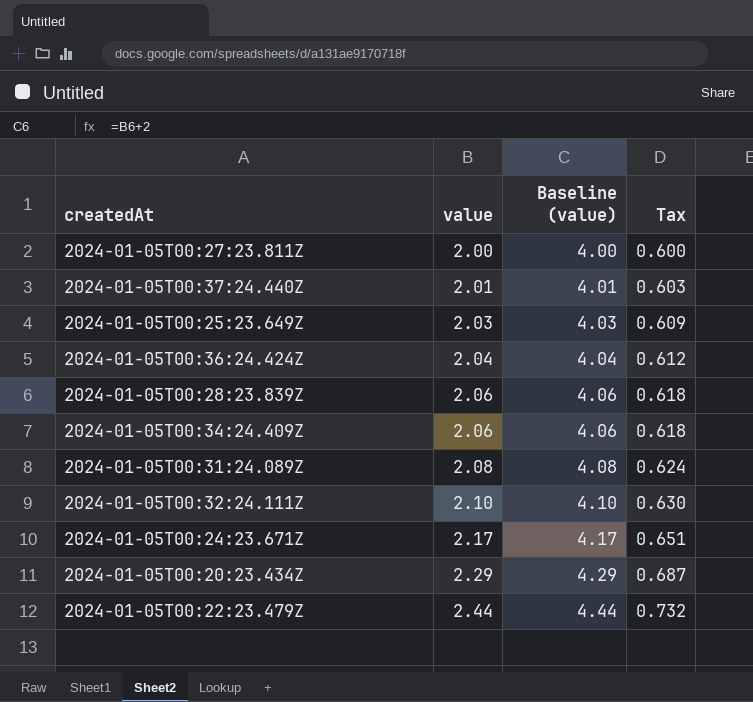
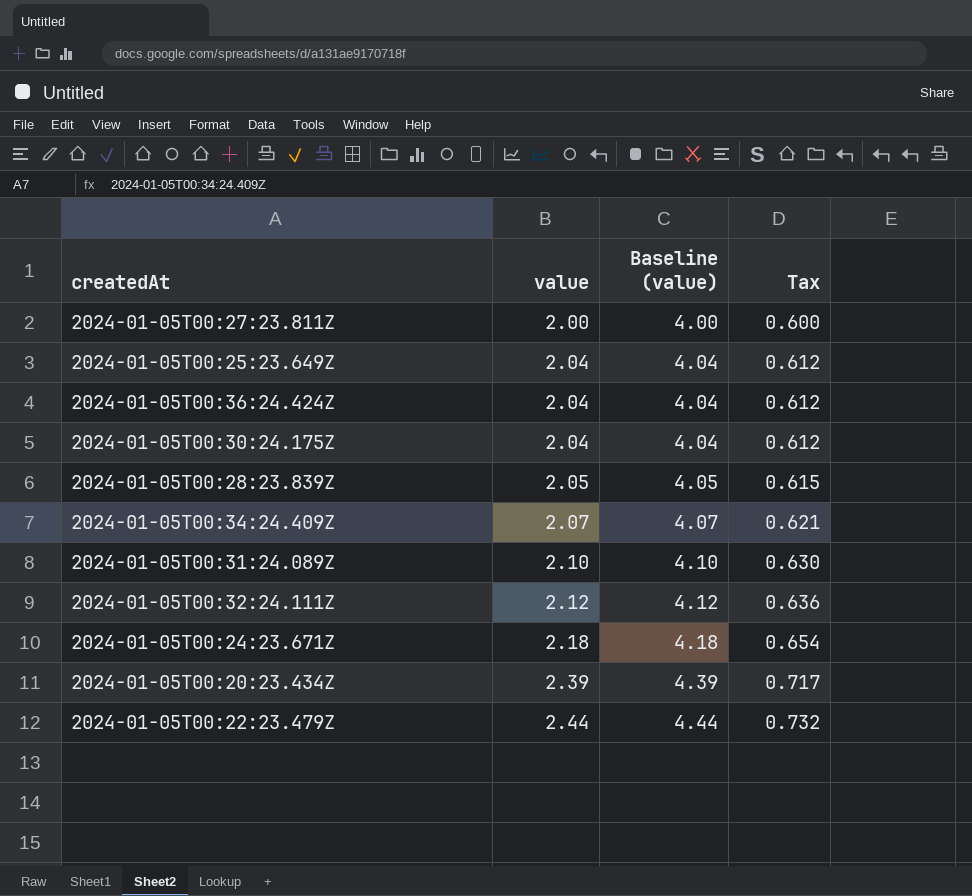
row 2024-01-05T00:37:24.440Z: 2.01 | 4.01 | 0.603 -> none
2024-01-05T00:25:23.649Z | value: 2.03 -> 2.04
2024-01-05T00:25:23.649Z | Baseline (value): 4.03 -> 4.04
2024-01-05T00:25:23.649Z | Tax: 0.609 -> 0.612
row 2024-01-05T00:30:24.175Z: none -> 2.04 | 4.04 | 0.612
2024-01-05T00:28:23.839Z | value: 2.06 -> 2.05
2024-01-05T00:28:23.839Z | Baseline (value): 4.06 -> 4.05
2024-01-05T00:28:23.839Z | Tax: 0.618 -> 0.615
2024-01-05T00:34:24.409Z | value: 2.06 -> 2.07
2024-01-05T00:34:24.409Z | Baseline (value): 4.06 -> 4.07
2024-01-05T00:34:24.409Z | Tax: 0.618 -> 0.621
2024-01-05T00:31:24.089Z | value: 2.08 -> 2.10
2024-01-05T00:31:24.089Z | Baseline (value): 4.08 -> 4.10
2024-01-05T00:31:24.089Z | Tax: 0.624 -> 0.630
2024-01-05T00:32:24.111Z | value: 2.10 -> 2.12
2024-01-05T00:32:24.111Z | Baseline (value): 4.10 -> 4.12
2024-01-05T00:32:24.111Z | Tax: 0.630 -> 0.636
2024-01-05T00:24:23.671Z | value: 2.17 -> 2.18
2024-01-05T00:24:23.671Z | Baseline (value): 4.17 -> 4.18
2024-01-05T00:24:23.671Z | Tax: 0.651 -> 0.654
2024-01-05T00:20:23.434Z | value: 2.29 -> 2.39
2024-01-05T00:20:23.434Z | Baseline (value): 4.29 -> 4.39
2024-01-05T00:20:23.434Z | Tax: 0.687 -> 0.717

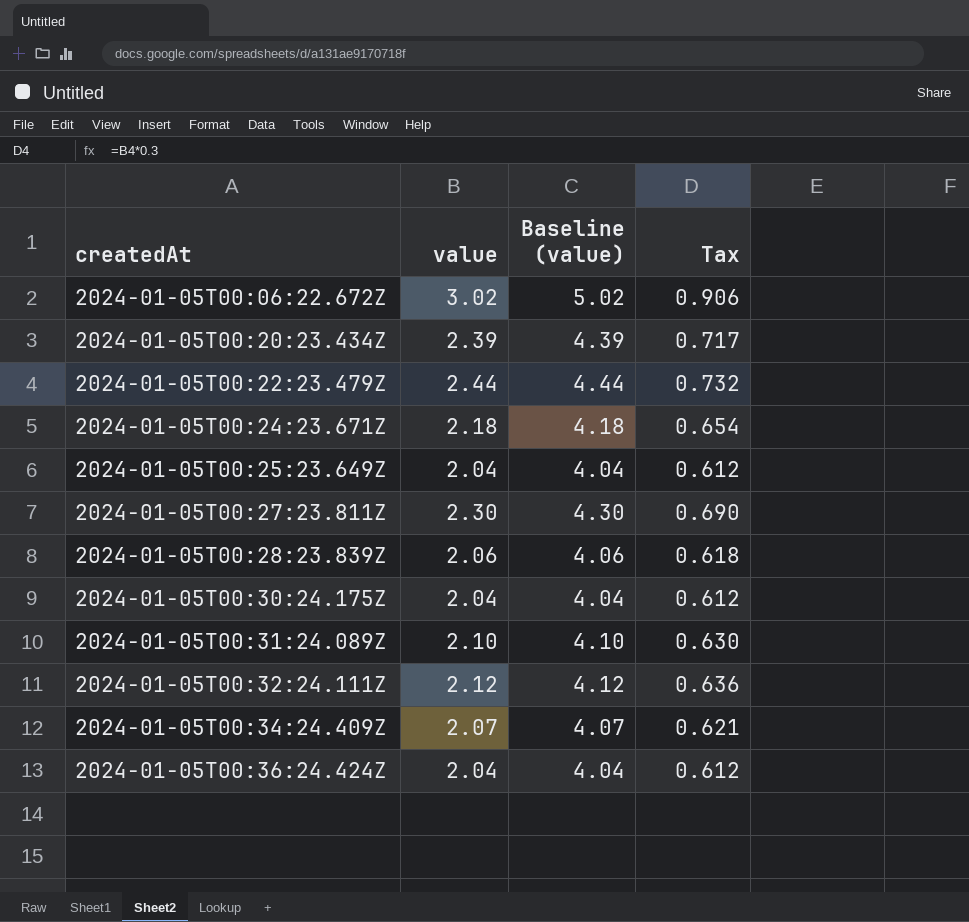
row order: value ascending -> createdAt ascending
row 2024-01-05T00:06:22.672Z: none -> 3.02 | 5.02 | 0.906
2024-01-05T00:27:23.811Z | value: 2.00 -> 2.30
2024-01-05T00:27:23.811Z | Baseline (value): 4.00 -> 4.30
2024-01-05T00:27:23.811Z | Tax: 0.600 -> 0.690
2024-01-05T00:28:23.839Z | value: 2.05 -> 2.06
2024-01-05T00:28:23.839Z | Baseline (value): 4.05 -> 4.06
2024-01-05T00:28:23.839Z | Tax: 0.615 -> 0.618

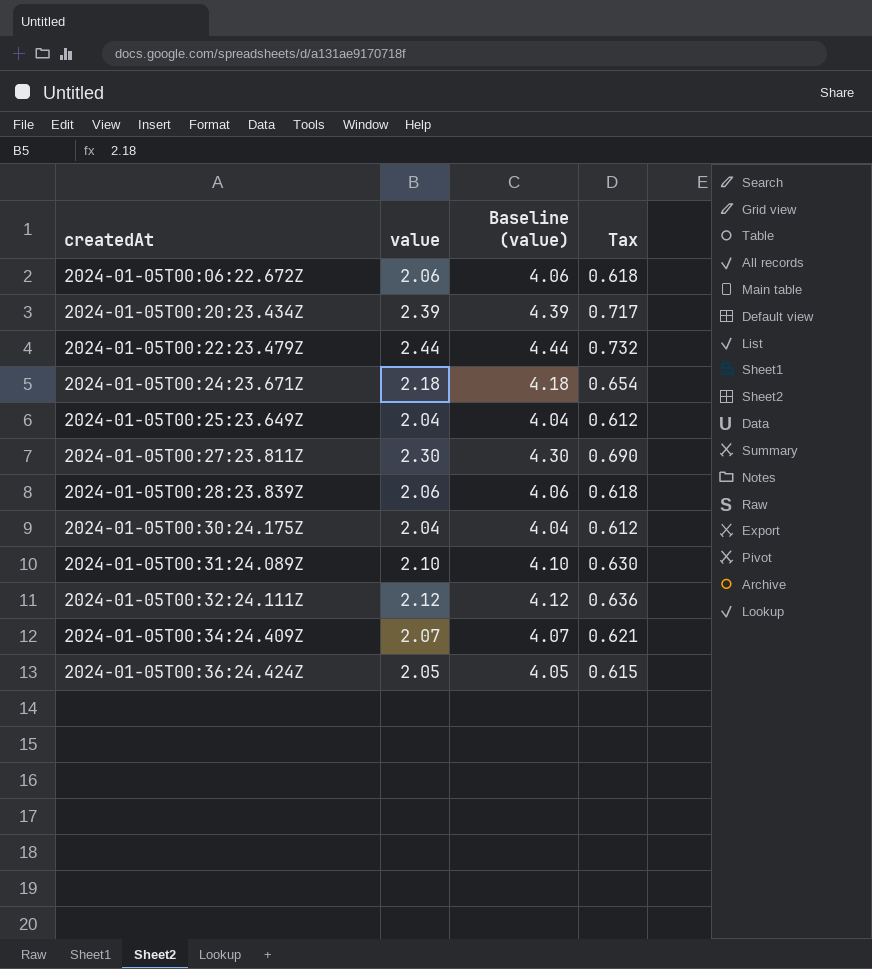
2024-01-05T00:06:22.672Z | value: 3.02 -> 2.06
2024-01-05T00:06:22.672Z | Baseline (value): 5.02 -> 4.06
2024-01-05T00:06:22.672Z | Tax: 0.906 -> 0.618
2024-01-05T00:36:24.424Z | value: 2.04 -> 2.05
2024-01-05T00:36:24.424Z | Baseline (value): 4.04 -> 4.05
2024-01-05T00:36:24.424Z | Tax: 0.612 -> 0.615

